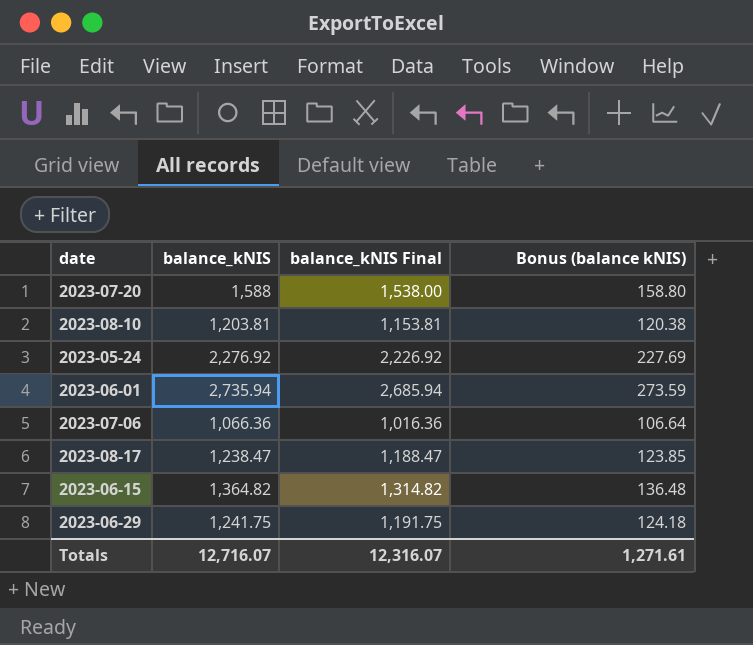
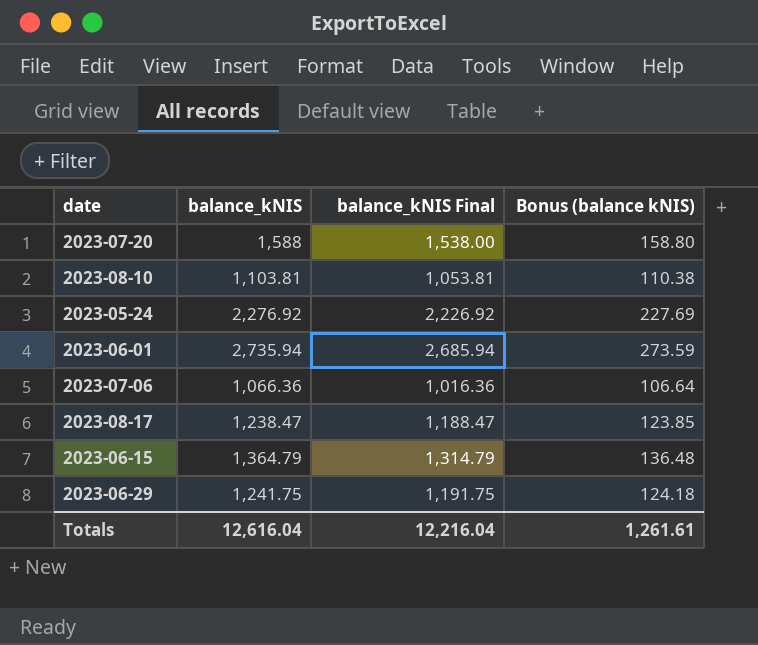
2023-08-10 | balance_kNIS: 1,203.81 -> 1,103.81
2023-08-10 | balance_kNIS Final: 1,153.81 -> 1,053.81
2023-08-10 | Bonus (balance kNIS): 120.38 -> 110.38
2023-06-15 | balance_kNIS: 1,364.82 -> 1,364.79
2023-06-15 | balance_kNIS Final: 1,314.82 -> 1,314.79
Totals | balance_kNIS: 12,716.07 -> 12,616.04
Totals | balance_kNIS Final: 12,316.07 -> 12,216.04
Totals | Bonus (balance kNIS): 1,271.61 -> 1,261.61

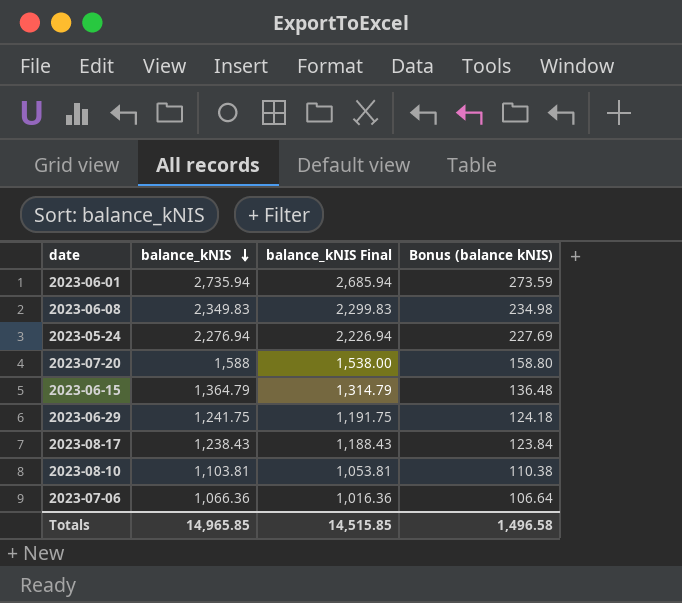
row order: none -> balance_kNIS descending
row 2023-06-08: none -> 2,349.83 | 2,299.83 | 234.98
2023-05-24 | balance_kNIS: 2,276.92 -> 2,276.94
2023-05-24 | balance_kNIS Final: 2,226.92 -> 2,226.94
2023-08-17 | balance_kNIS: 1,238.47 -> 1,238.43
2023-08-17 | balance_kNIS Final: 1,188.47 -> 1,188.43
2023-08-17 | Bonus (balance kNIS): 123.85 -> 123.84
Totals | balance_kNIS: 12,616.04 -> 14,965.85
Totals | balance_kNIS Final: 12,216.04 -> 14,515.85
Totals | Bonus (balance kNIS): 1,261.61 -> 1,496.58

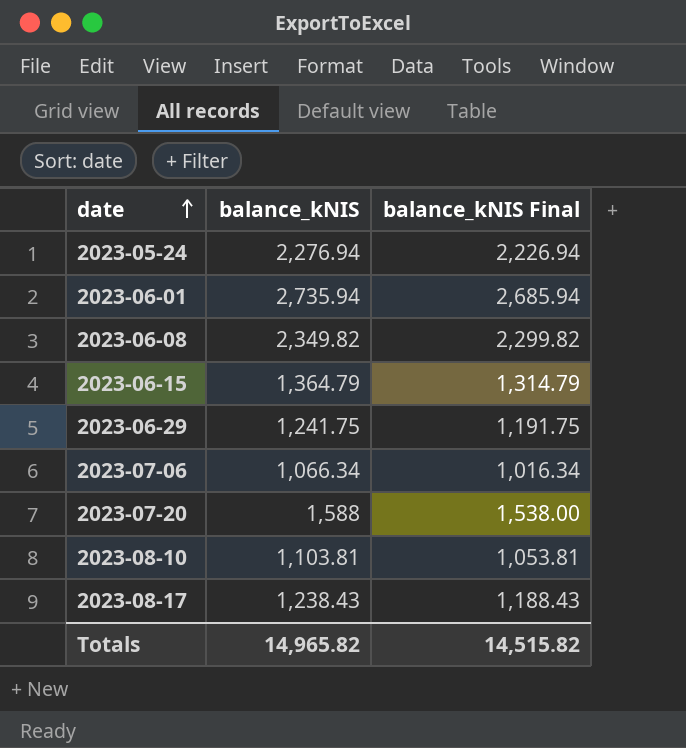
row order: balance_kNIS descending -> date ascending
column Bonus (balance kNIS) | formula: [balance_kNIS] * 0.1 -> none
2023-06-08 | balance_kNIS: 2,349.83 -> 2,349.82
2023-06-08 | balance_kNIS Final: 2,299.83 -> 2,299.82
2023-07-06 | balance_kNIS: 1,066.36 -> 1,066.34
2023-07-06 | balance_kNIS Final: 1,016.36 -> 1,016.34
Totals | balance_kNIS: 14,965.85 -> 14,965.82
Totals | balance_kNIS Final: 14,515.85 -> 14,515.82

